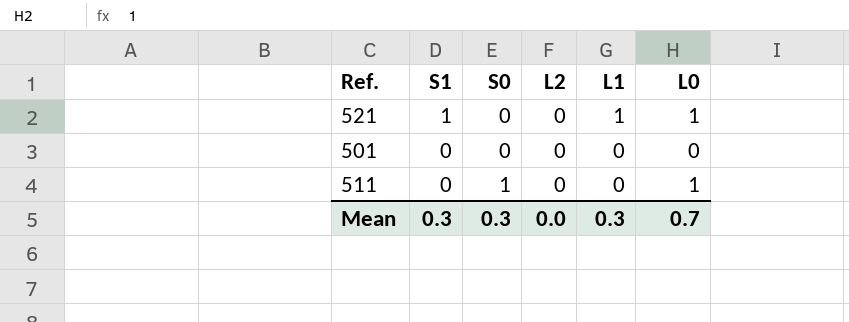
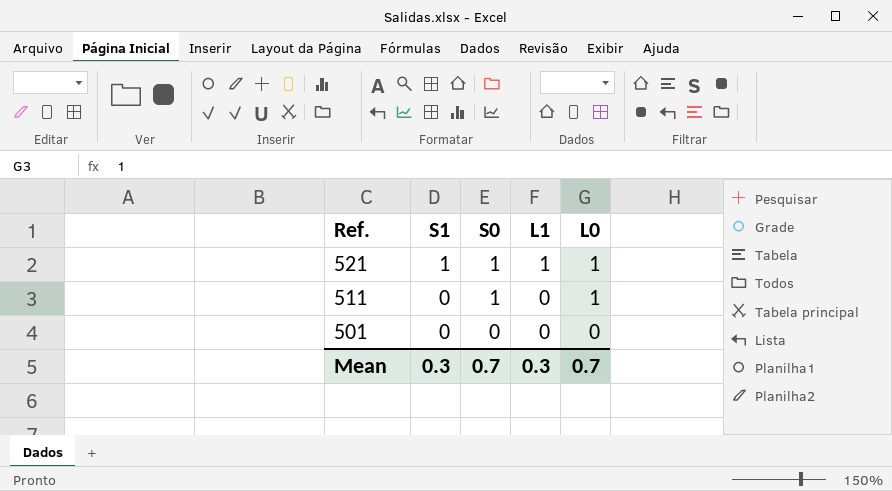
row order: S1 descending -> Ref. descending
column L2 | position: 4 -> none
521 | S0: 0 -> 1
Mean | S0: 0.3 -> 0.7

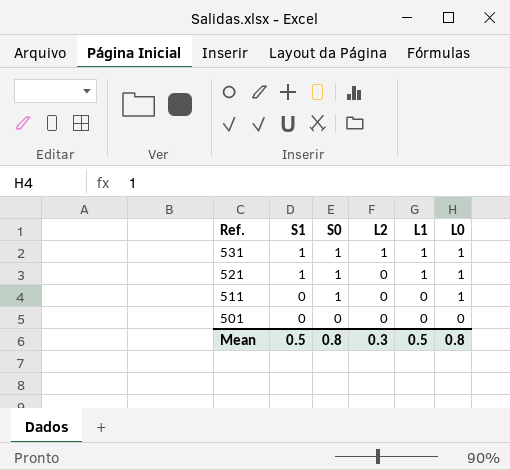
column L2 | position: none -> 4
row 531: none -> 1 | 1 | 1 | 1 | 1
Mean | S1: 0.3 -> 0.5
Mean | S0: 0.7 -> 0.8
Mean | L1: 0.3 -> 0.5
Mean | L0: 0.7 -> 0.8

